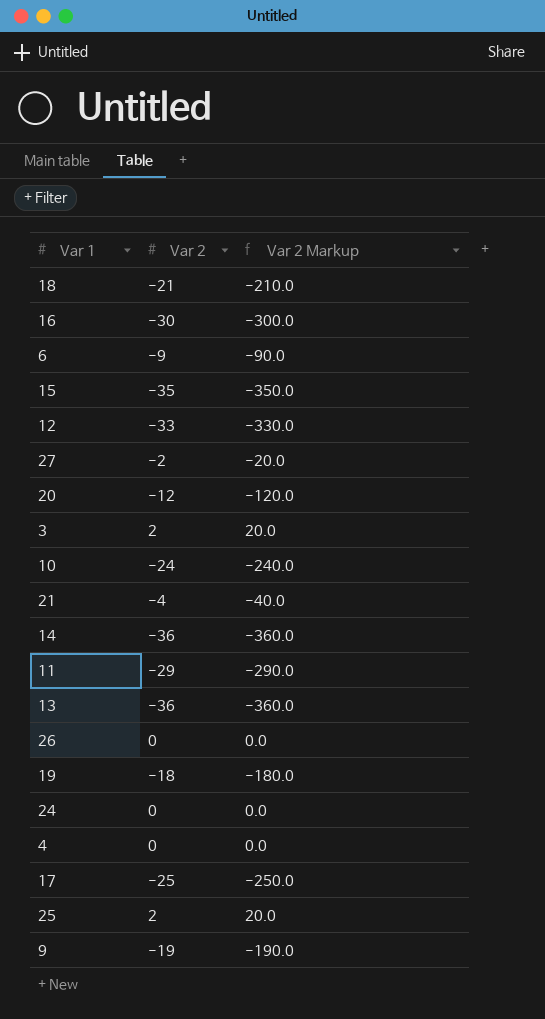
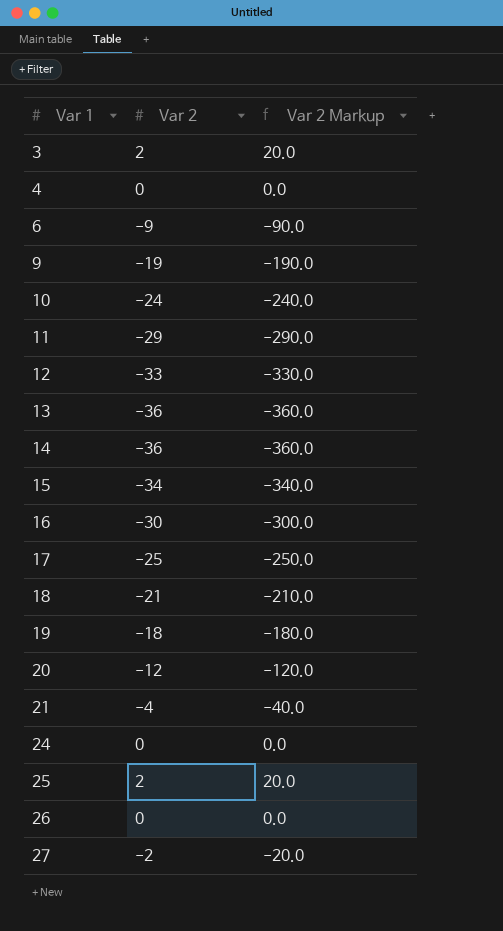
row order: none -> Var 1 ascending
15 | Var 2: -35 -> -34
15 | Var 2 Markup: -350.0 -> -340.0

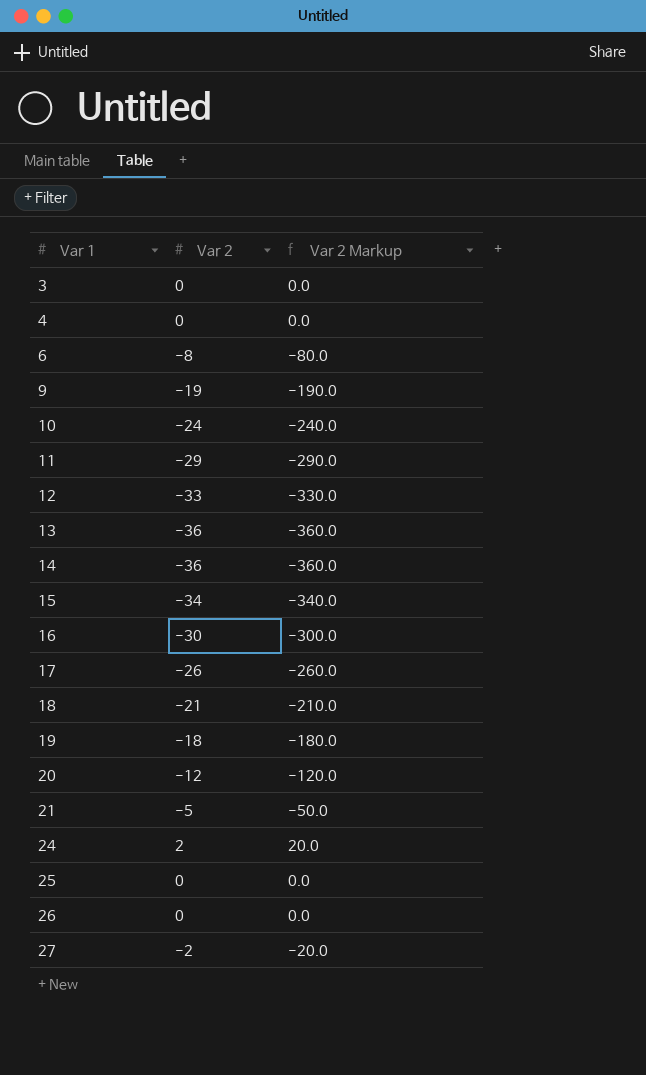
3 | Var 2: 2 -> 0
3 | Var 2 Markup: 20.0 -> 0.0
6 | Var 2: -9 -> -8
6 | Var 2 Markup: -90.0 -> -80.0
17 | Var 2: -25 -> -26
17 | Var 2 Markup: -250.0 -> -260.0
21 | Var 2: -4 -> -5
21 | Var 2 Markup: -40.0 -> -50.0
24 | Var 2: 0 -> 2
24 | Var 2 Markup: 0.0 -> 20.0
25 | Var 2: 2 -> 0
25 | Var 2 Markup: 20.0 -> 0.0

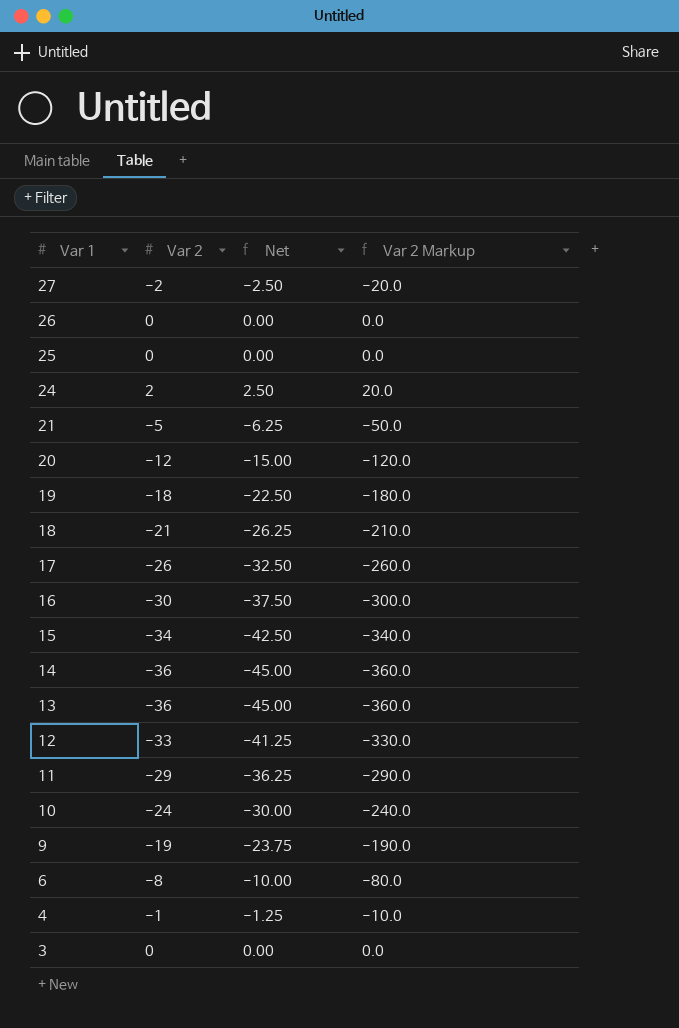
row order: Var 1 ascending -> Var 1 descending
column Net | formula: none -> [Var 2] * 1.25
4 | Var 2: 0 -> -1
4 | Var 2 Markup: 0.0 -> -10.0

